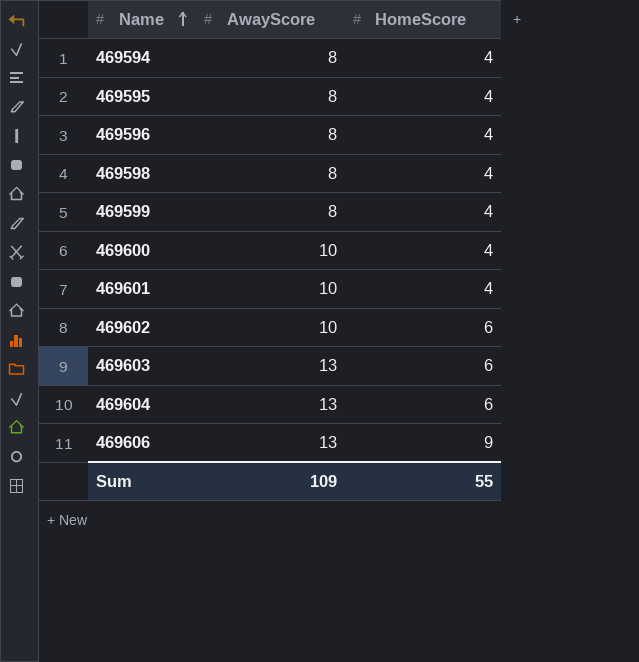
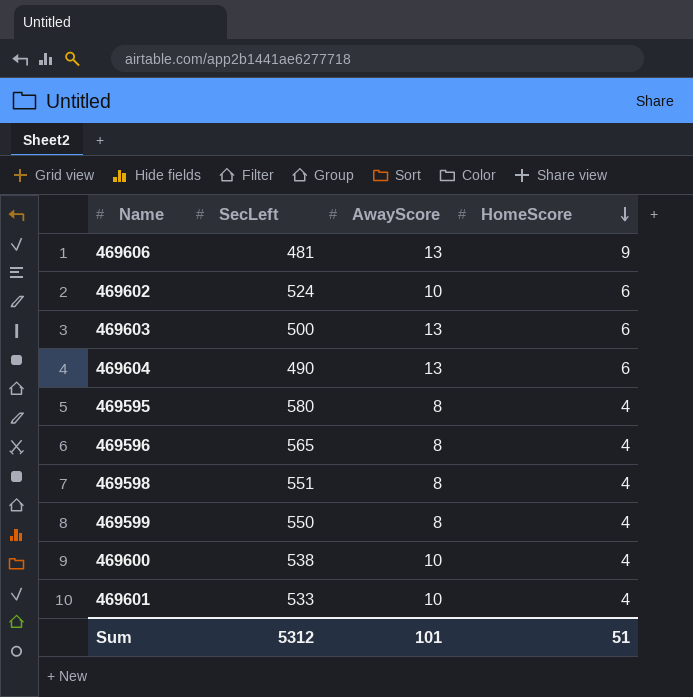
row order: Name ascending -> HomeScore descending
column SecLeft | position: none -> 2
row 469594: 8 | 4 -> none
Sum | AwayScore: 109 -> 101
Sum | HomeScore: 55 -> 51

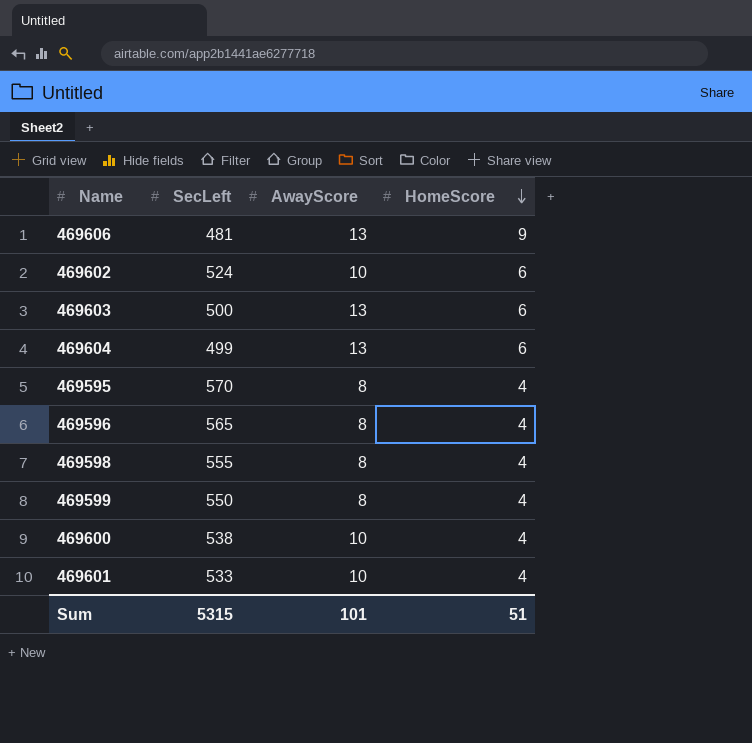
469604 | SecLeft: 490 -> 499
469595 | SecLeft: 580 -> 570
469598 | SecLeft: 551 -> 555
Sum | SecLeft: 5312 -> 5315

